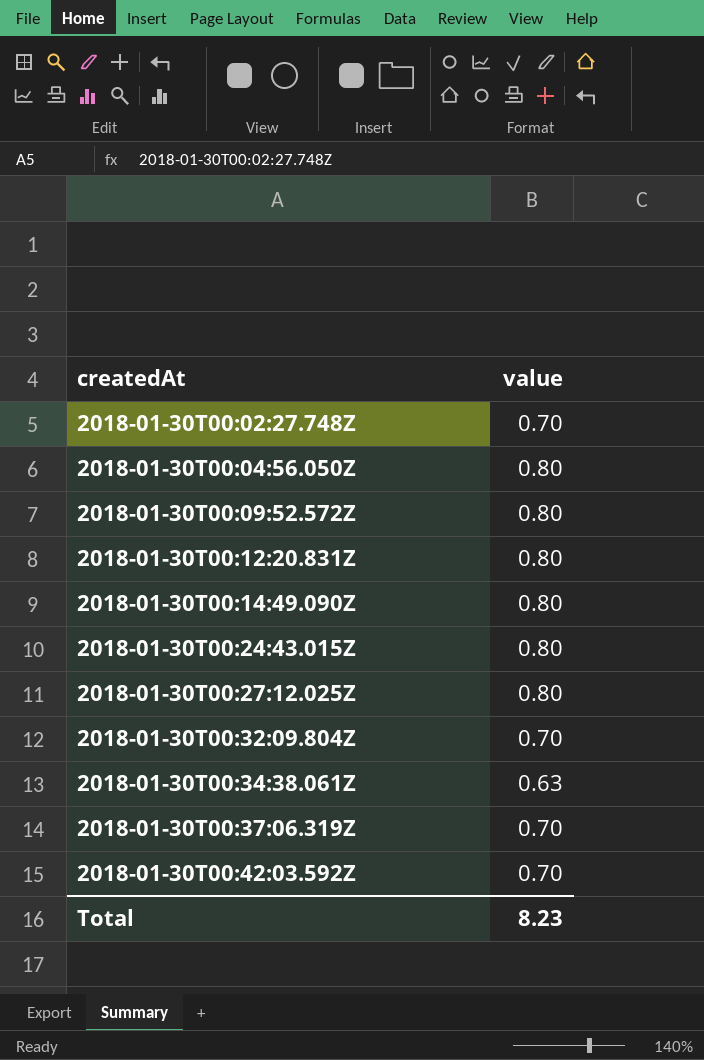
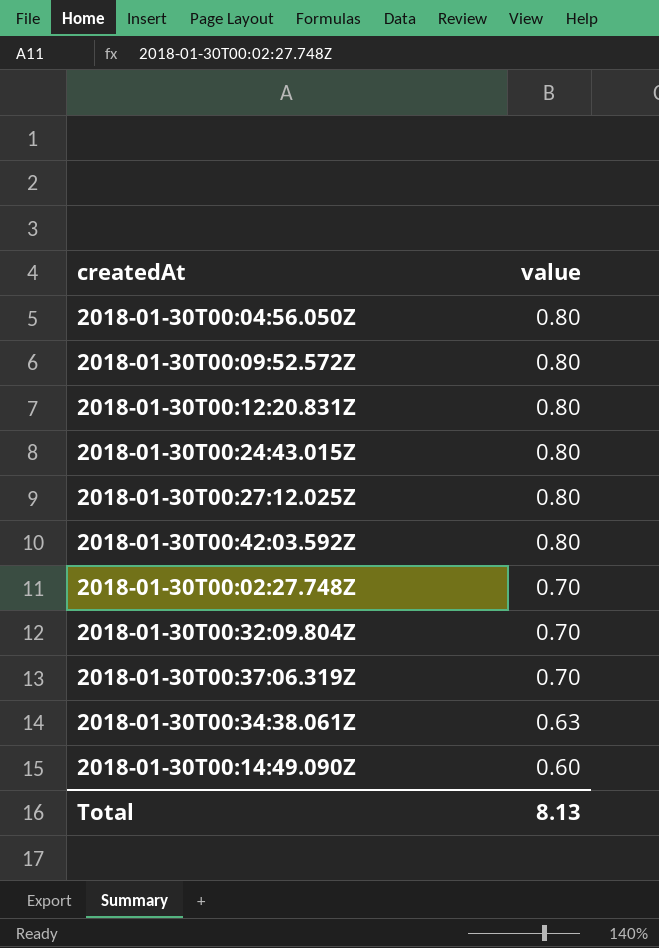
row order: createdAt ascending -> value descending
2018-01-30T00:42:03.592Z | value: 0.70 -> 0.80
2018-01-30T00:14:49.090Z | value: 0.80 -> 0.60
Total | value: 8.23 -> 8.13

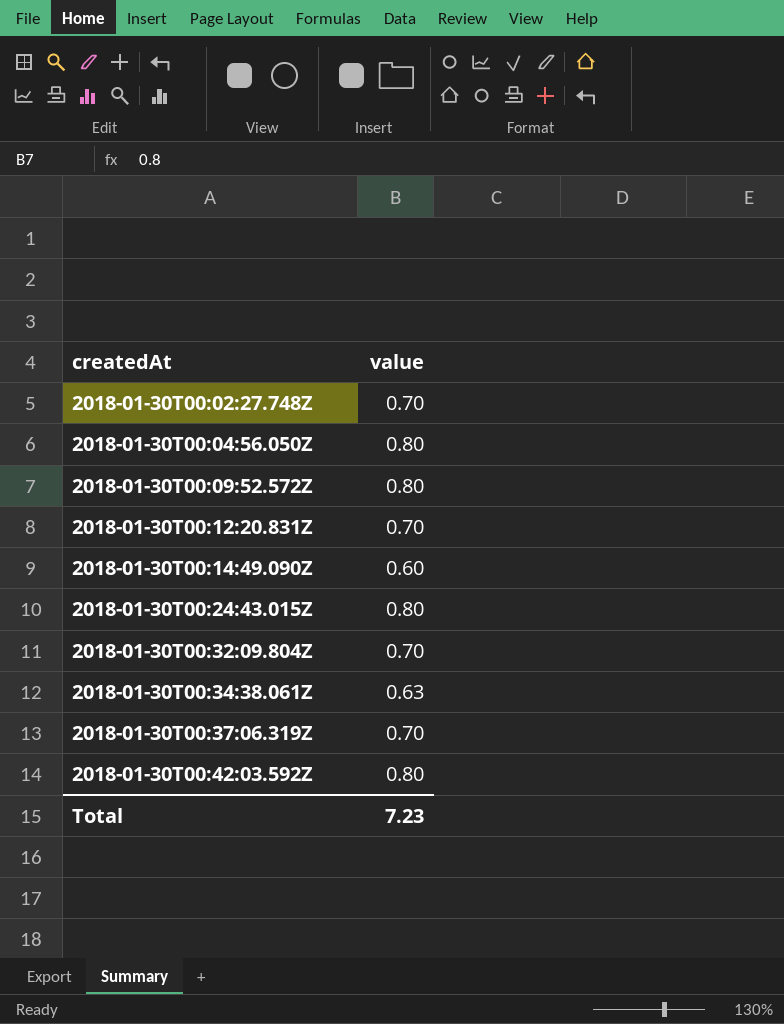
row order: value descending -> createdAt ascending
row 2018-01-30T00:27:12.025Z: 0.80 -> none
2018-01-30T00:12:20.831Z | value: 0.80 -> 0.70
Total | value: 8.13 -> 7.23

